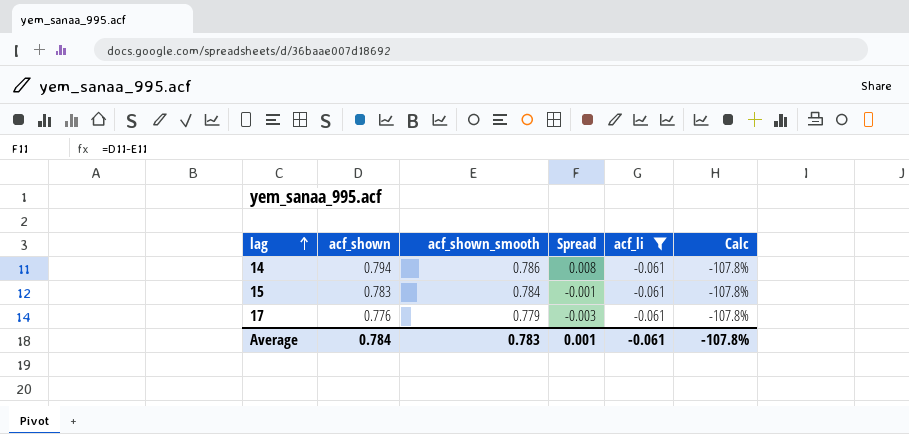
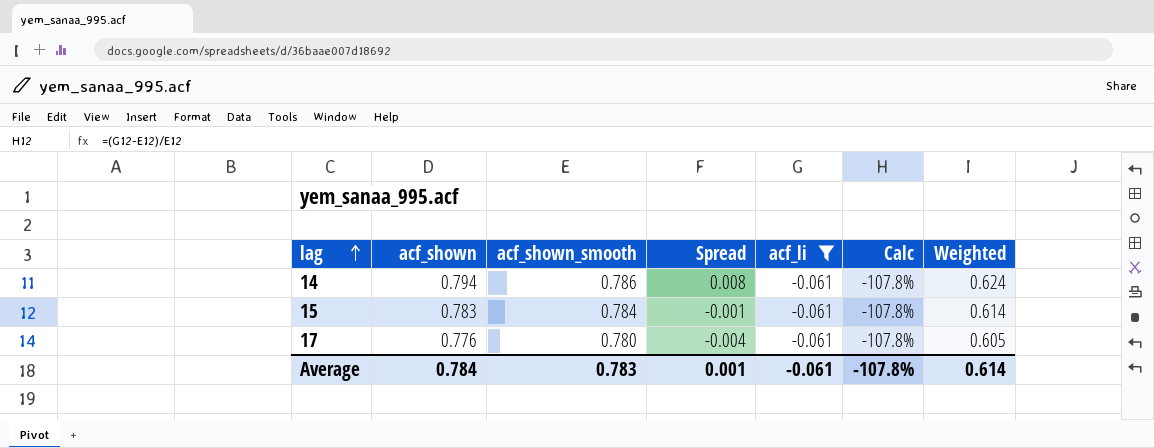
column Weighted | formula: none -> [acf_shown] * [acf_shown_smooth]
17 | acf_shown_smooth: 0.779 -> 0.780
17 | Spread: -0.003 -> -0.004

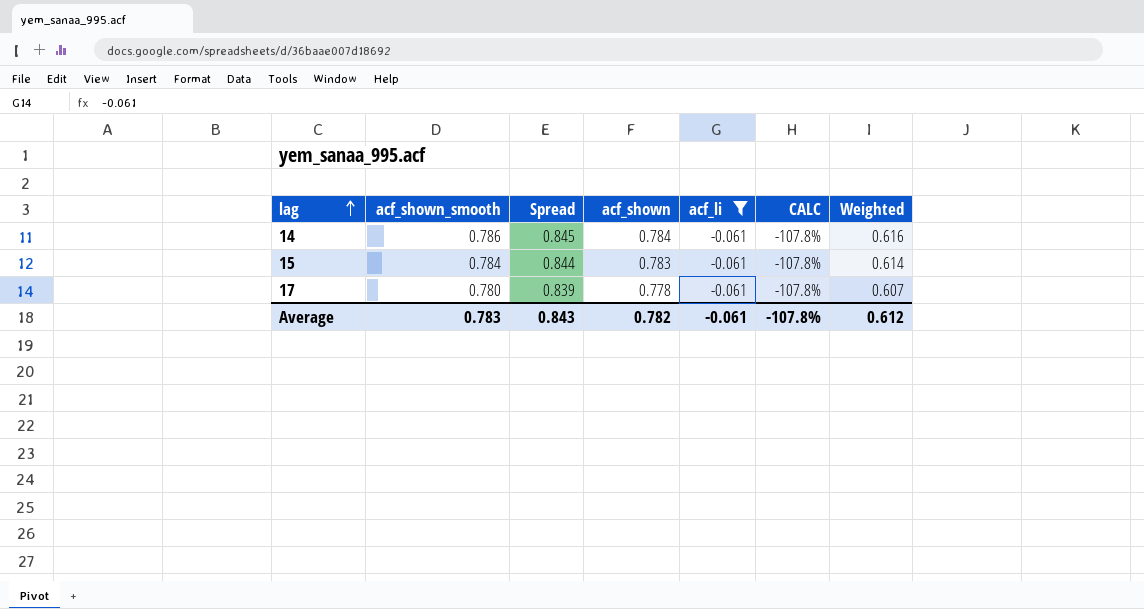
column Spread | formula: [acf_shown] - [acf_shown_smooth] -> [acf_shown] - [acf_li]
column acf_shown | position: 2 -> 4
column name: Calc -> CALC
14 | acf_shown: 0.794 -> 0.784
14 | Weighted: 0.624 -> 0.616
17 | acf_shown: 0.776 -> 0.778
17 | Weighted: 0.605 -> 0.607
Average | Spread: 0.001 -> 0.843
Average | acf_shown: 0.784 -> 0.782
Average | Weighted: 0.614 -> 0.612

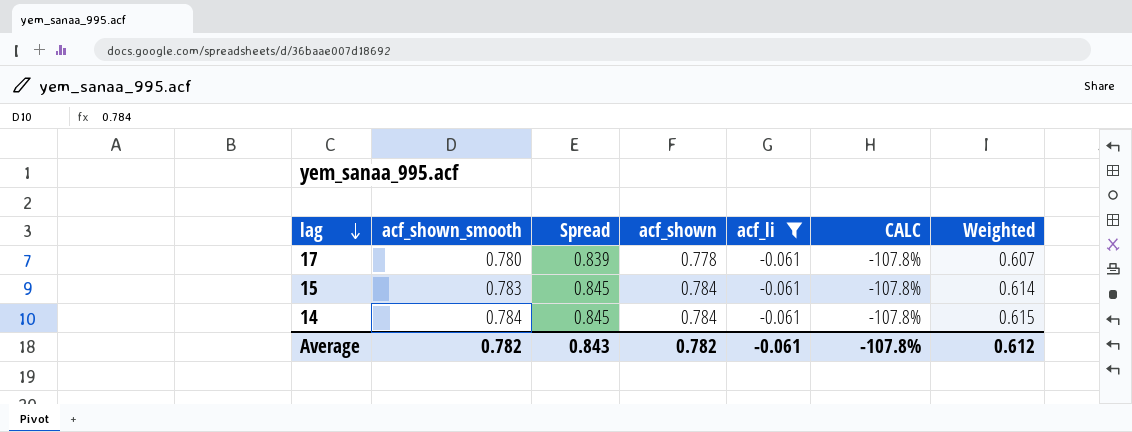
row order: lag ascending -> lag descending
15 | acf_shown_smooth: 0.784 -> 0.783
15 | Spread: 0.844 -> 0.845
15 | acf_shown: 0.783 -> 0.784
14 | acf_shown_smooth: 0.786 -> 0.784
14 | Weighted: 0.616 -> 0.615
Average | acf_shown_smooth: 0.783 -> 0.782

